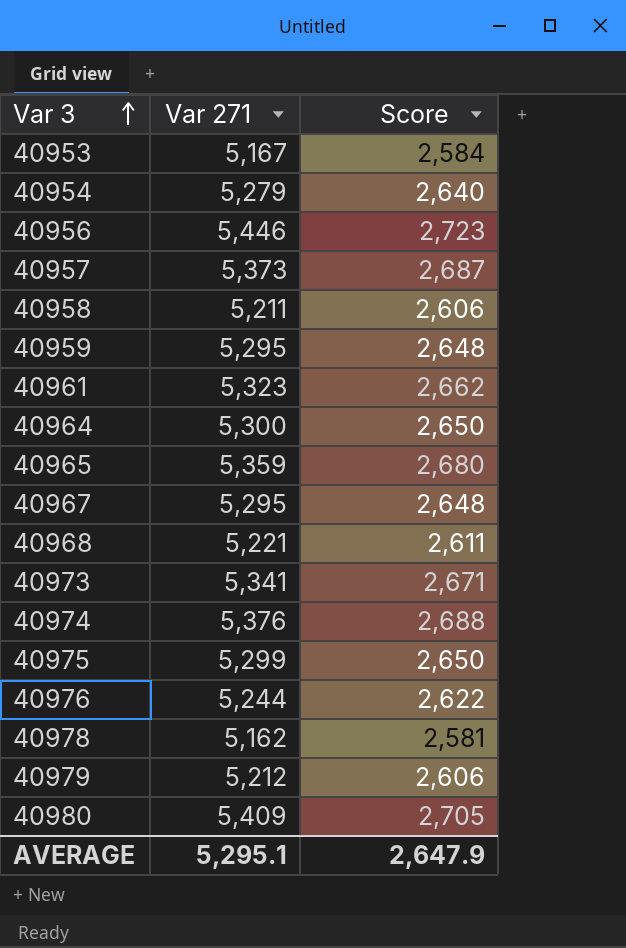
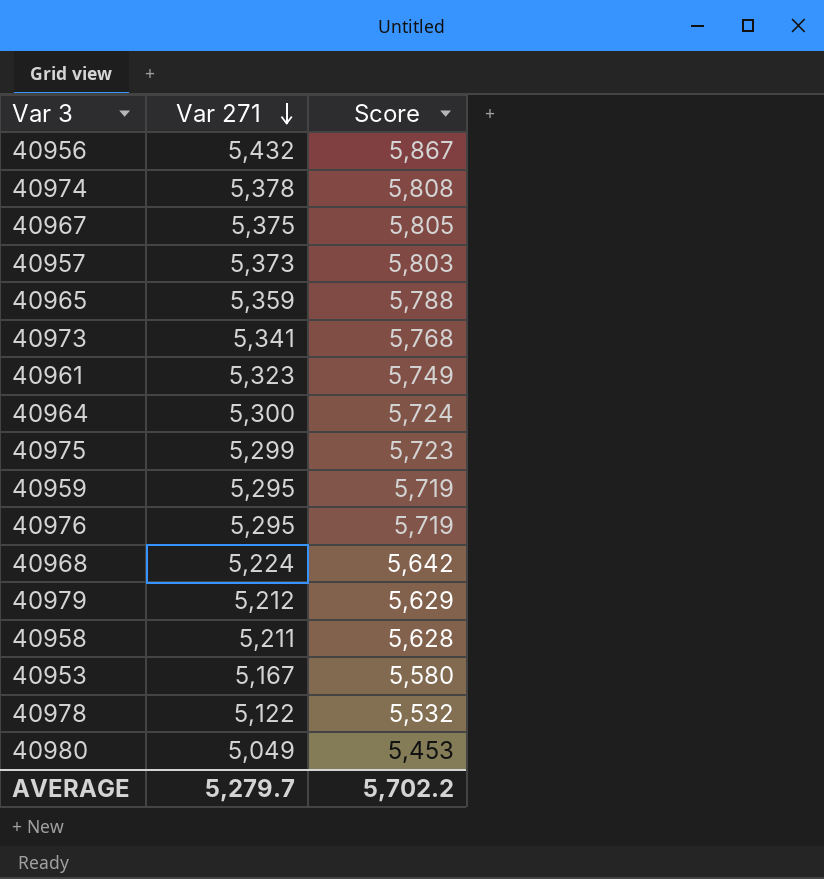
row order: Var 3 ascending -> Var 271 descending
column Score | formula: [Var 271] * 0.5 -> [Var 271] * 1.08
row 40954: 5,279 | 2,640 -> none
40956 | Var 271: 5,446 -> 5,432
40974 | Var 271: 5,376 -> 5,378
40967 | Var 271: 5,295 -> 5,375
40976 | Var 271: 5,244 -> 5,295
40968 | Var 271: 5,221 -> 5,224
40978 | Var 271: 5,162 -> 5,122
40980 | Var 271: 5,409 -> 5,049
AVERAGE | Var 271: 5,295.1 -> 5,279.7
AVERAGE | Score: 2,647.9 -> 5,702.2

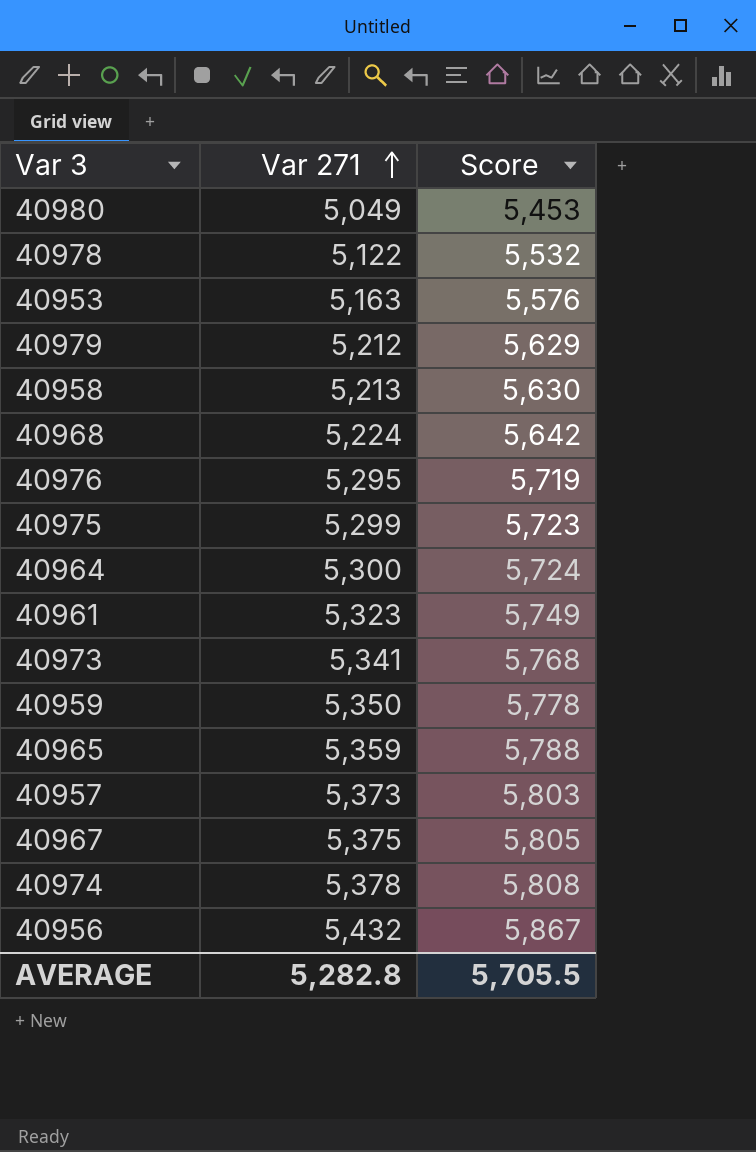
row order: Var 271 descending -> Var 271 ascending
40953 | Var 271: 5,167 -> 5,163
40953 | Score: 5,580 -> 5,576
40958 | Var 271: 5,211 -> 5,213
40958 | Score: 5,628 -> 5,630
40959 | Var 271: 5,295 -> 5,350
40959 | Score: 5,719 -> 5,778
AVERAGE | Var 271: 5,279.7 -> 5,282.8
AVERAGE | Score: 5,702.2 -> 5,705.5

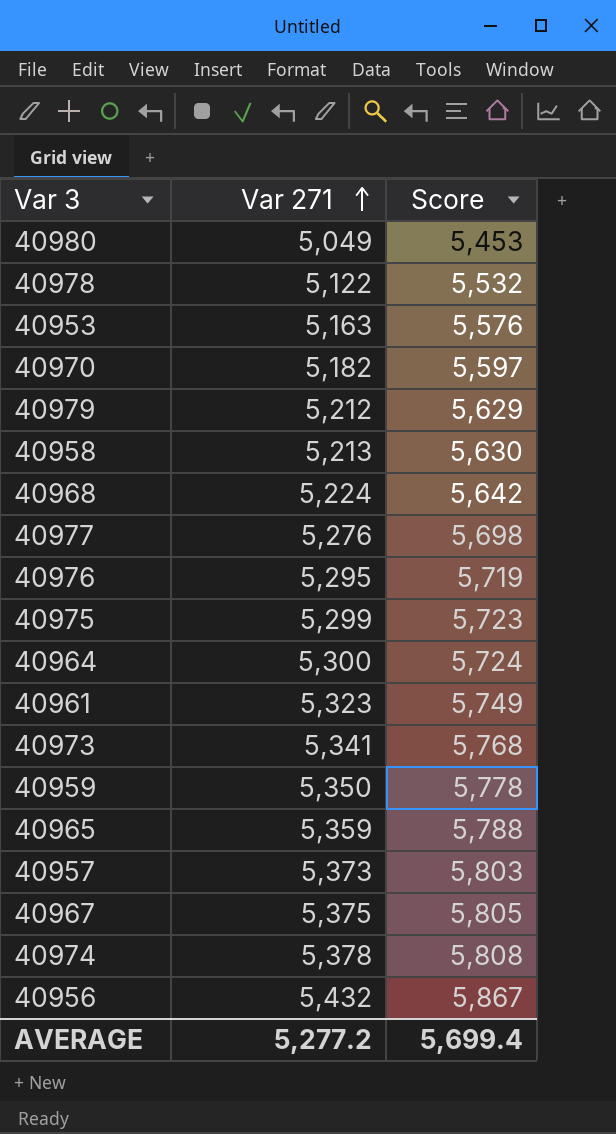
row 40970: none -> 5,182 | 5,597
row 40977: none -> 5,276 | 5,698
AVERAGE | Var 271: 5,282.8 -> 5,277.2
AVERAGE | Score: 5,705.5 -> 5,699.4

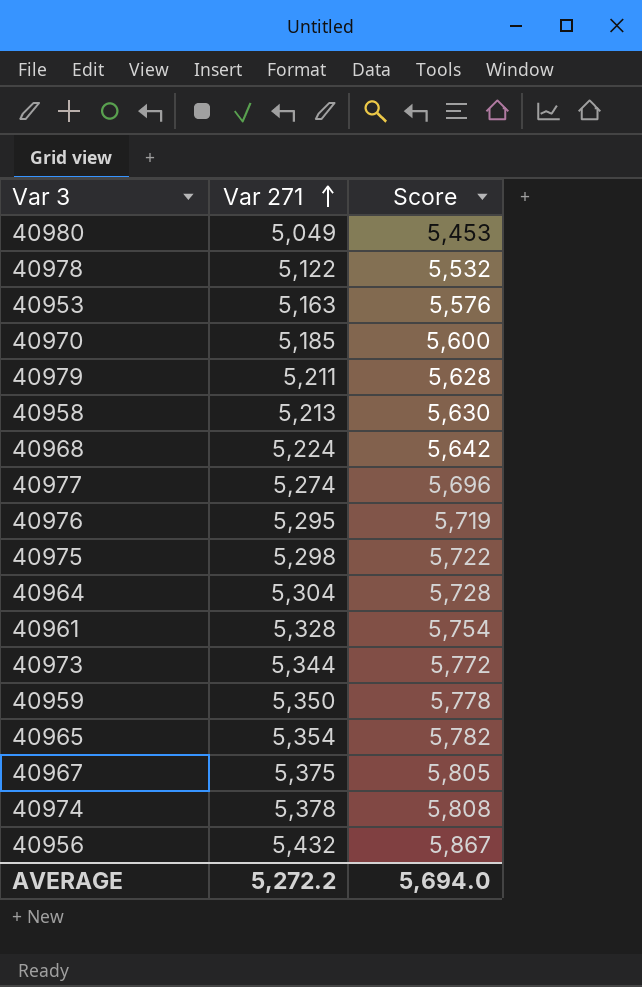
row 40957: 5,373 | 5,803 -> none
40970 | Var 271: 5,182 -> 5,185
40970 | Score: 5,597 -> 5,600
40979 | Var 271: 5,212 -> 5,211
40979 | Score: 5,629 -> 5,628
40977 | Var 271: 5,276 -> 5,274
40977 | Score: 5,698 -> 5,696
40975 | Var 271: 5,299 -> 5,298
40975 | Score: 5,723 -> 5,722
40964 | Var 271: 5,300 -> 5,304
40964 | Score: 5,724 -> 5,728
40961 | Var 271: 5,323 -> 5,328
40961 | Score: 5,749 -> 5,754
40973 | Var 271: 5,341 -> 5,344
40973 | Score: 5,768 -> 5,772
40965 | Var 271: 5,359 -> 5,354
40965 | Score: 5,788 -> 5,782
AVERAGE | Var 271: 5,277.2 -> 5,272.2
AVERAGE | Score: 5,699.4 -> 5,694.0

